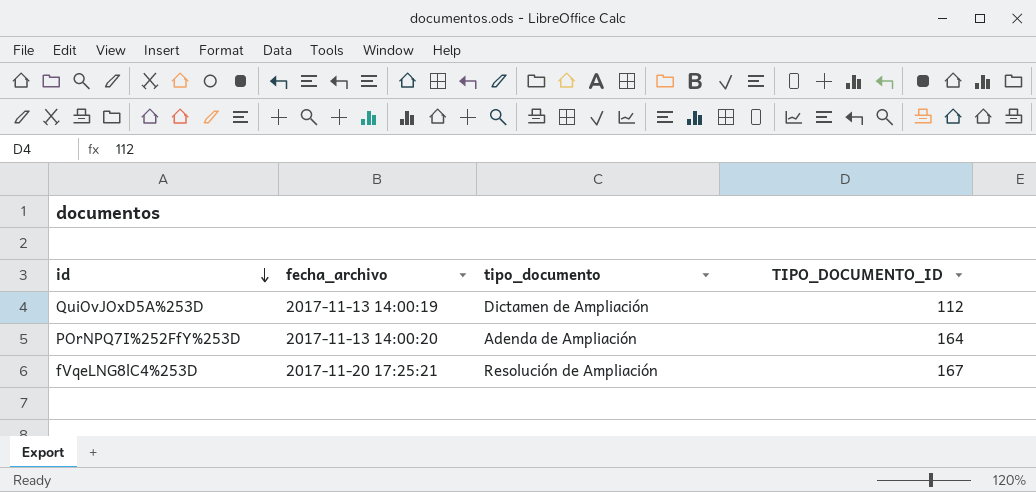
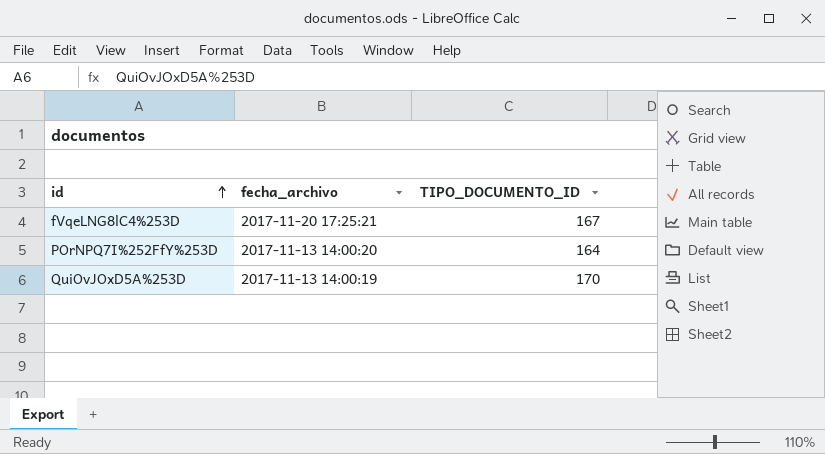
row order: id descending -> id ascending
column tipo_documento | position: 3 -> none
QuiOvJOxD5A%253D | TIPO_DOCUMENTO_ID: 112 -> 170

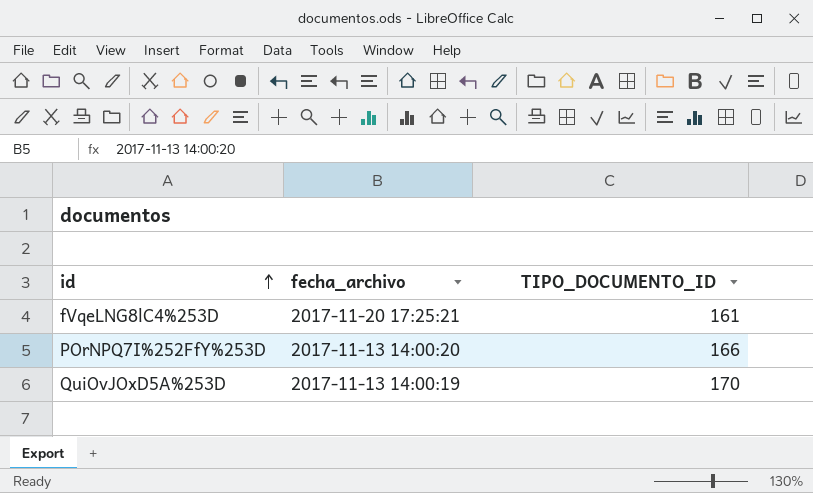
fVqeLNG8lC4%253D | TIPO_DOCUMENTO_ID: 167 -> 161
POrNPQ7I%252FfY%253D | TIPO_DOCUMENTO_ID: 164 -> 166

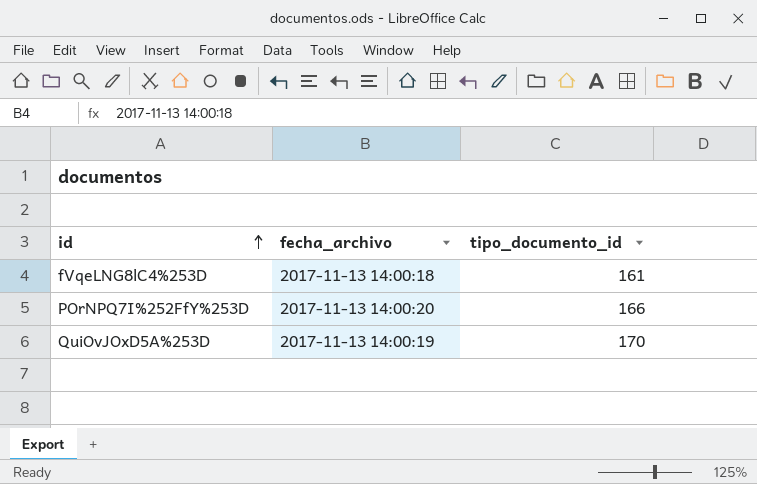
column name: TIPO_DOCUMENTO_ID -> tipo_documento_id
fVqeLNG8lC4%253D | fecha_archivo: 2017-11-20 17:25:21 -> 2017-11-13 14:00:18

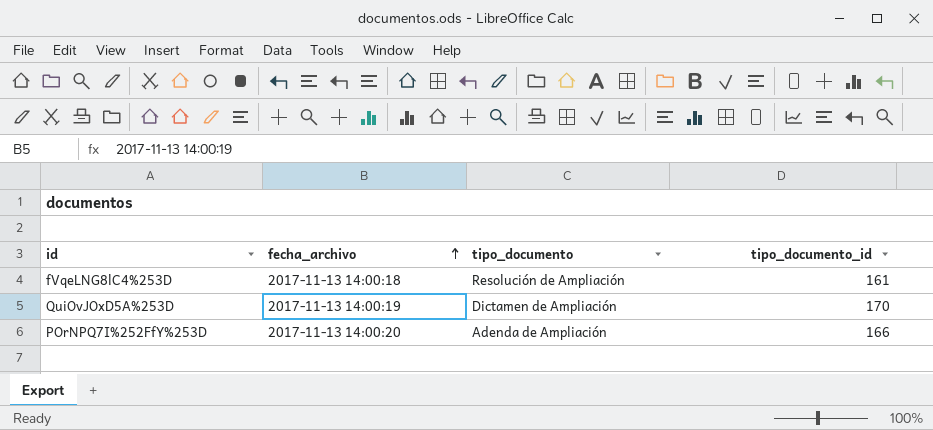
row order: id ascending -> fecha_archivo ascending
column tipo_documento | position: none -> 3

